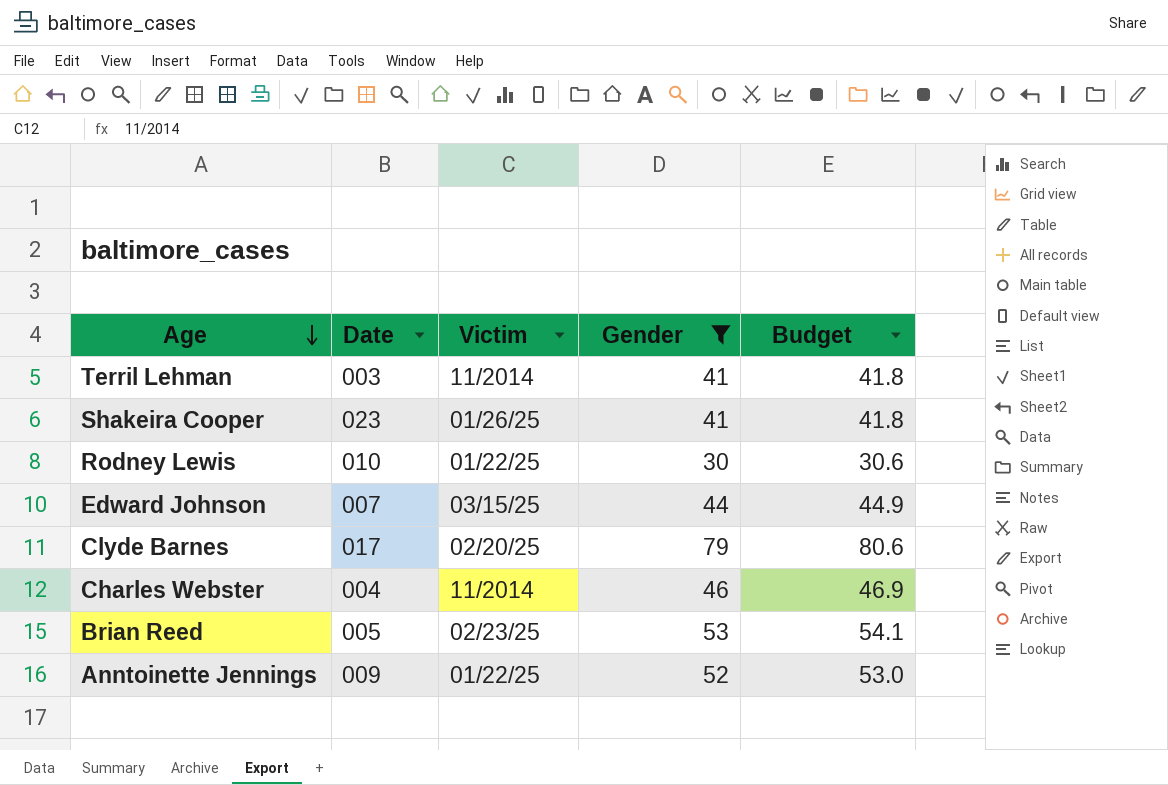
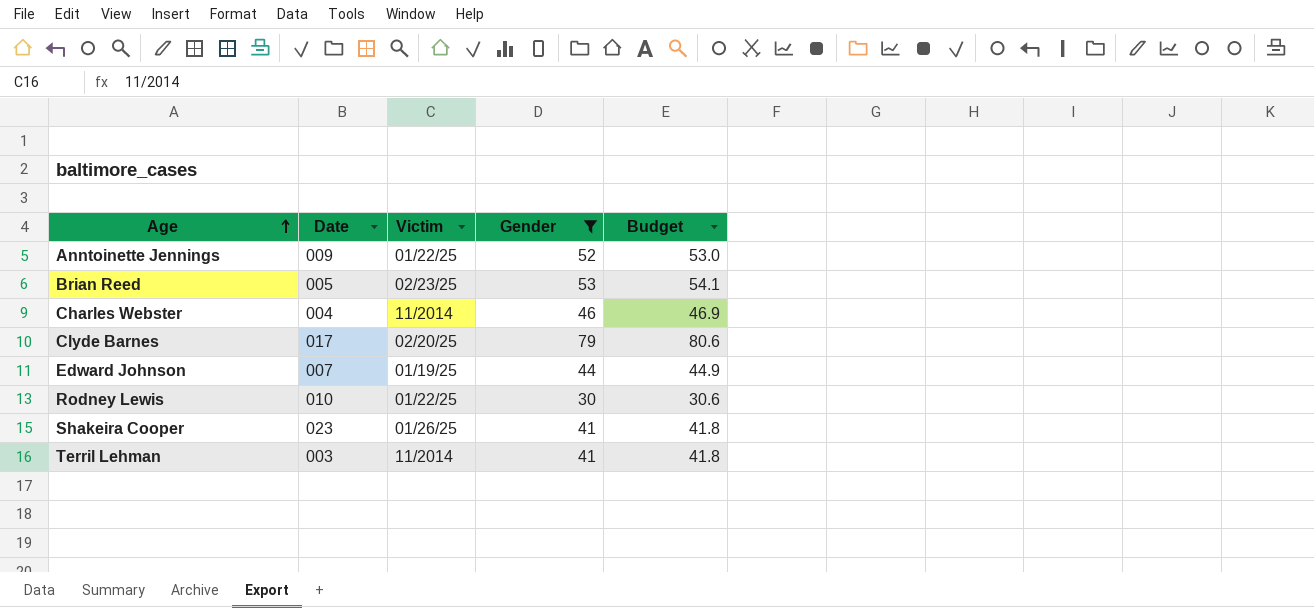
row order: Age descending -> Age ascending
Edward Johnson | Victim: 03/15/25 -> 01/19/25

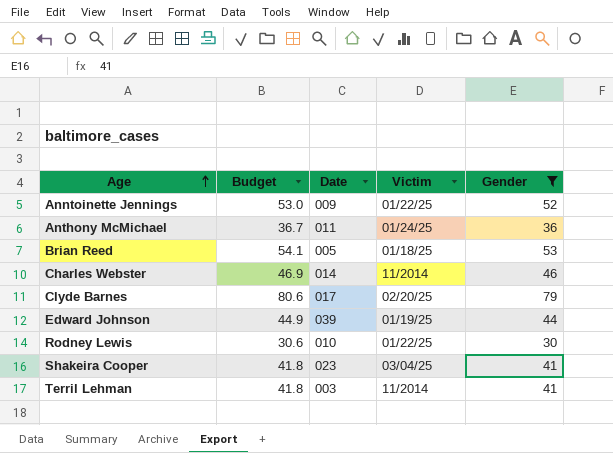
column Budget | position: 5 -> 2
row Anthony McMichael: none -> 36.7 | 011 | 01/24/25 | 36
Brian Reed | Victim: 02/23/25 -> 01/18/25
Charles Webster | Date: 004 -> 014
Edward Johnson | Date: 007 -> 039
Shakeira Cooper | Victim: 01/26/25 -> 03/04/25

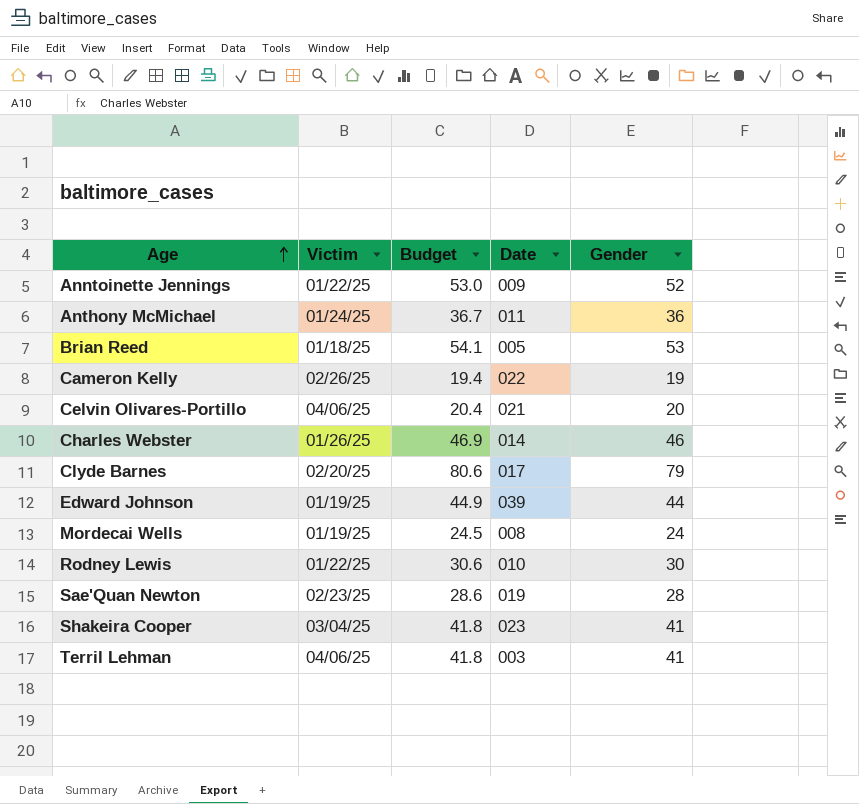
filter: Gender >= 30 -> none
column Victim | position: 4 -> 2
Charles Webster | Victim: 11/2014 -> 01/26/25
Terril Lehman | Victim: 11/2014 -> 04/06/25

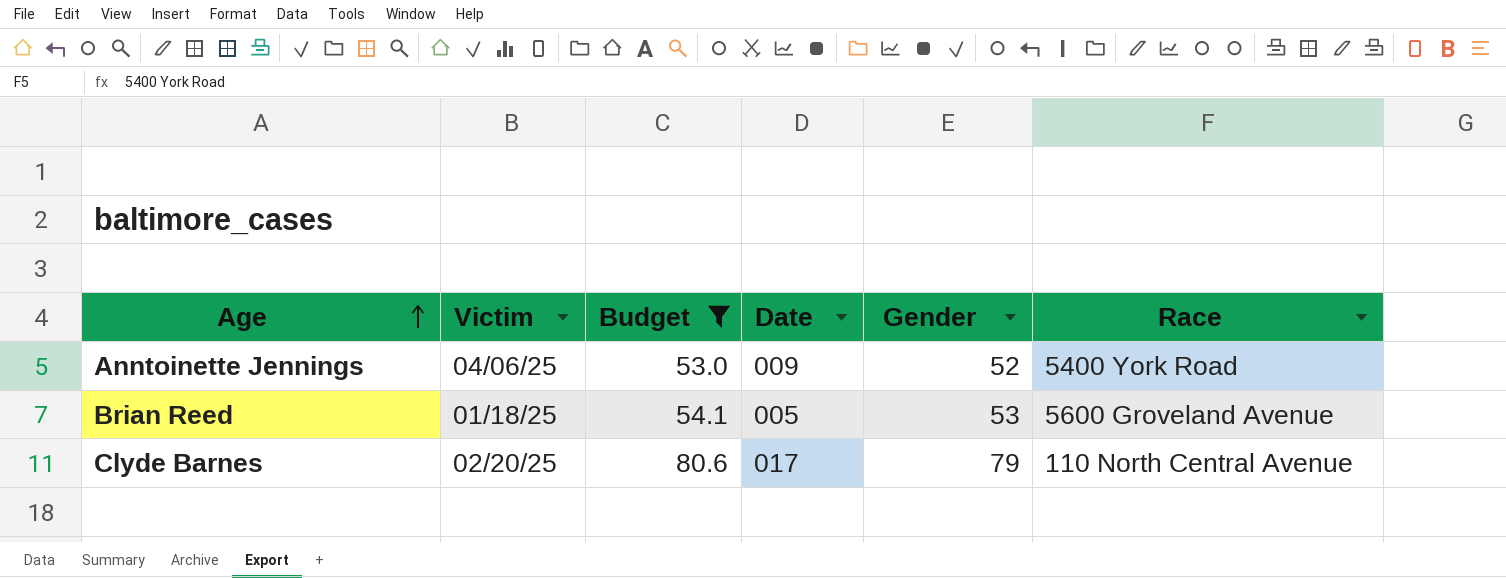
filter: none -> Budget >= 53.0
column Race | position: none -> 6
Anntoinette Jennings | Victim: 01/22/25 -> 04/06/25

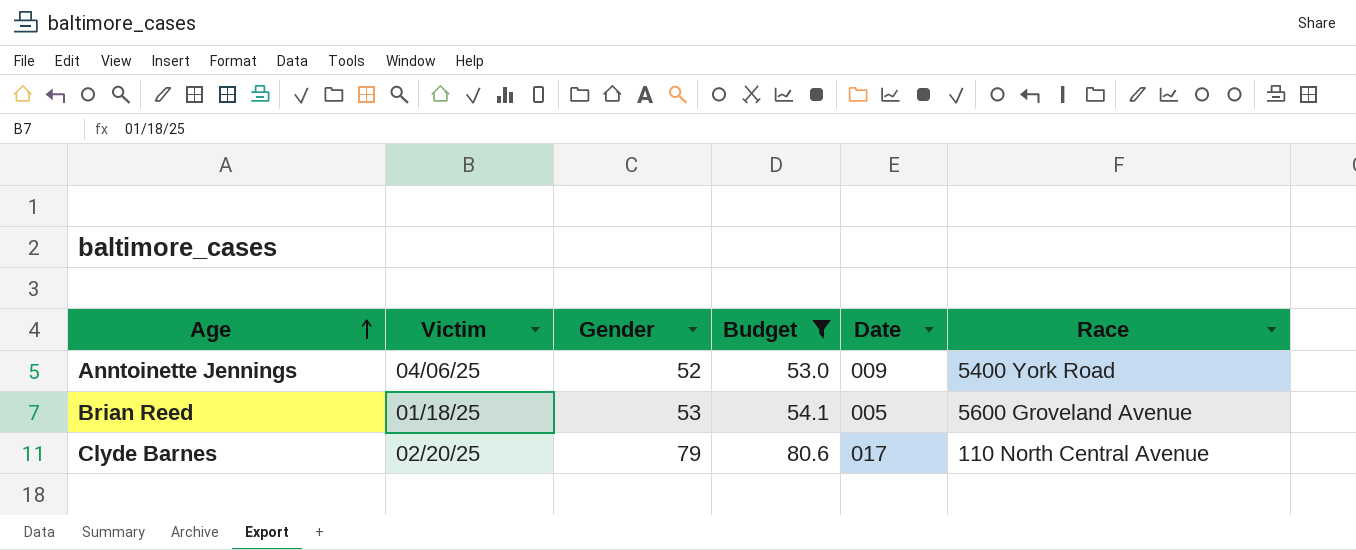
column Gender | position: 5 -> 3

